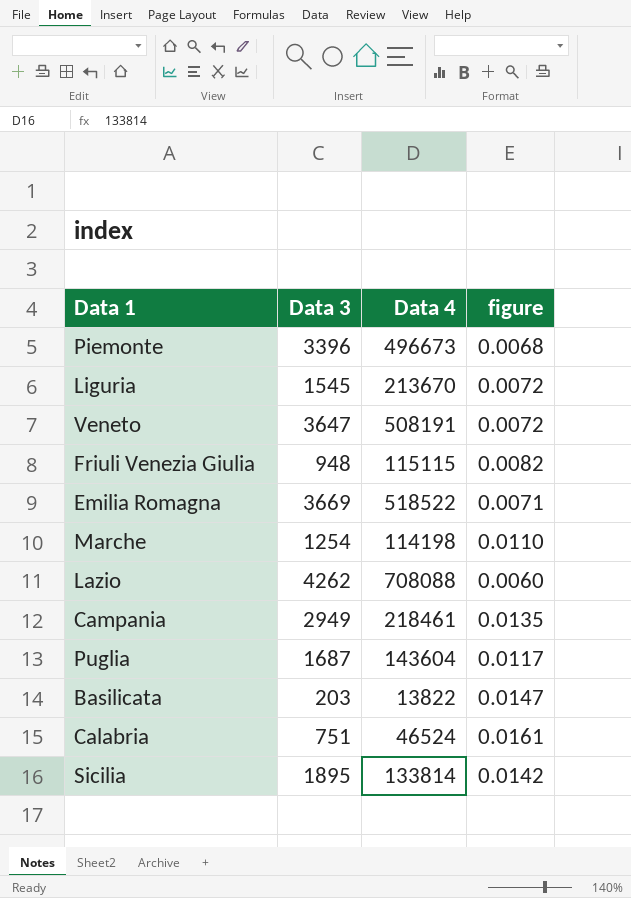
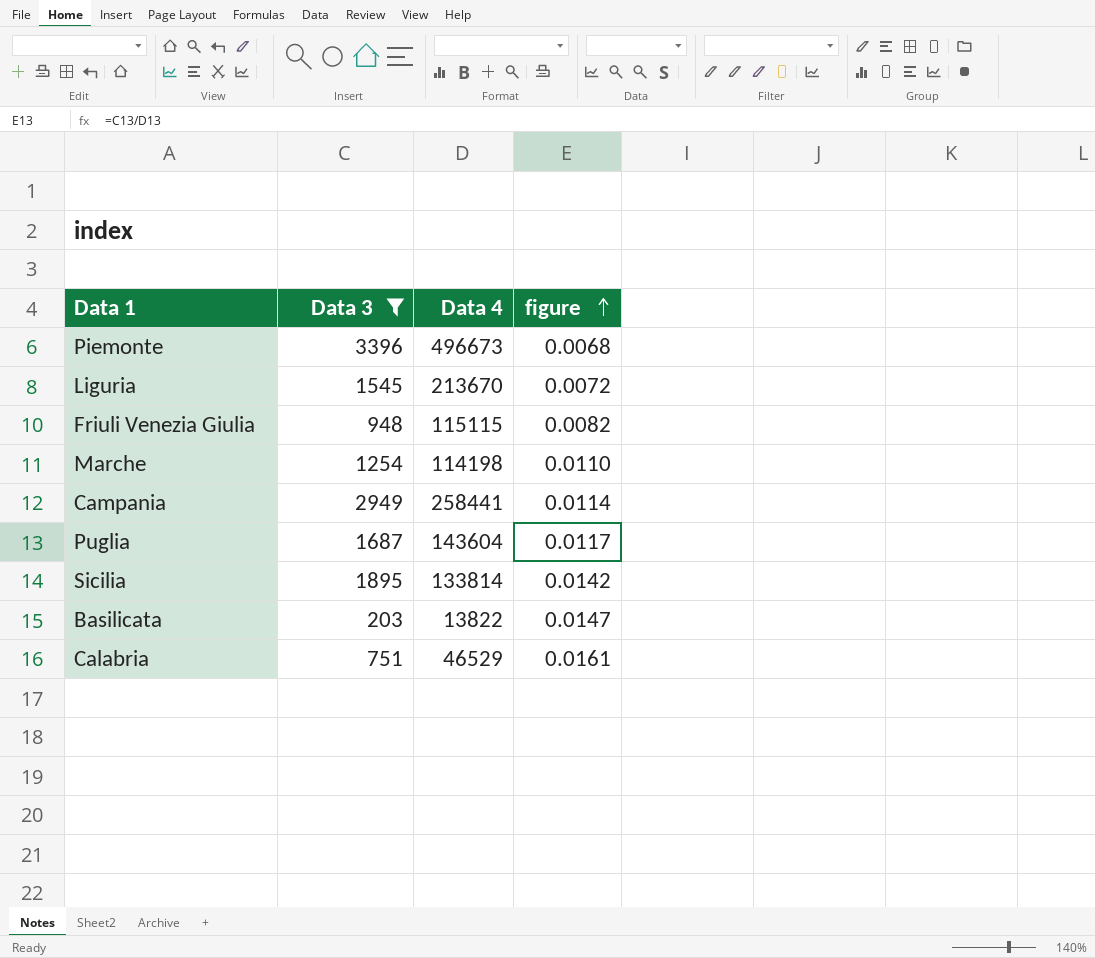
filter: none -> Data 3 <= 3396
row order: none -> figure ascending
Campania | Data 4: 218461 -> 258441
Campania | figure: 0.0135 -> 0.0114
Calabria | Data 4: 46524 -> 46529

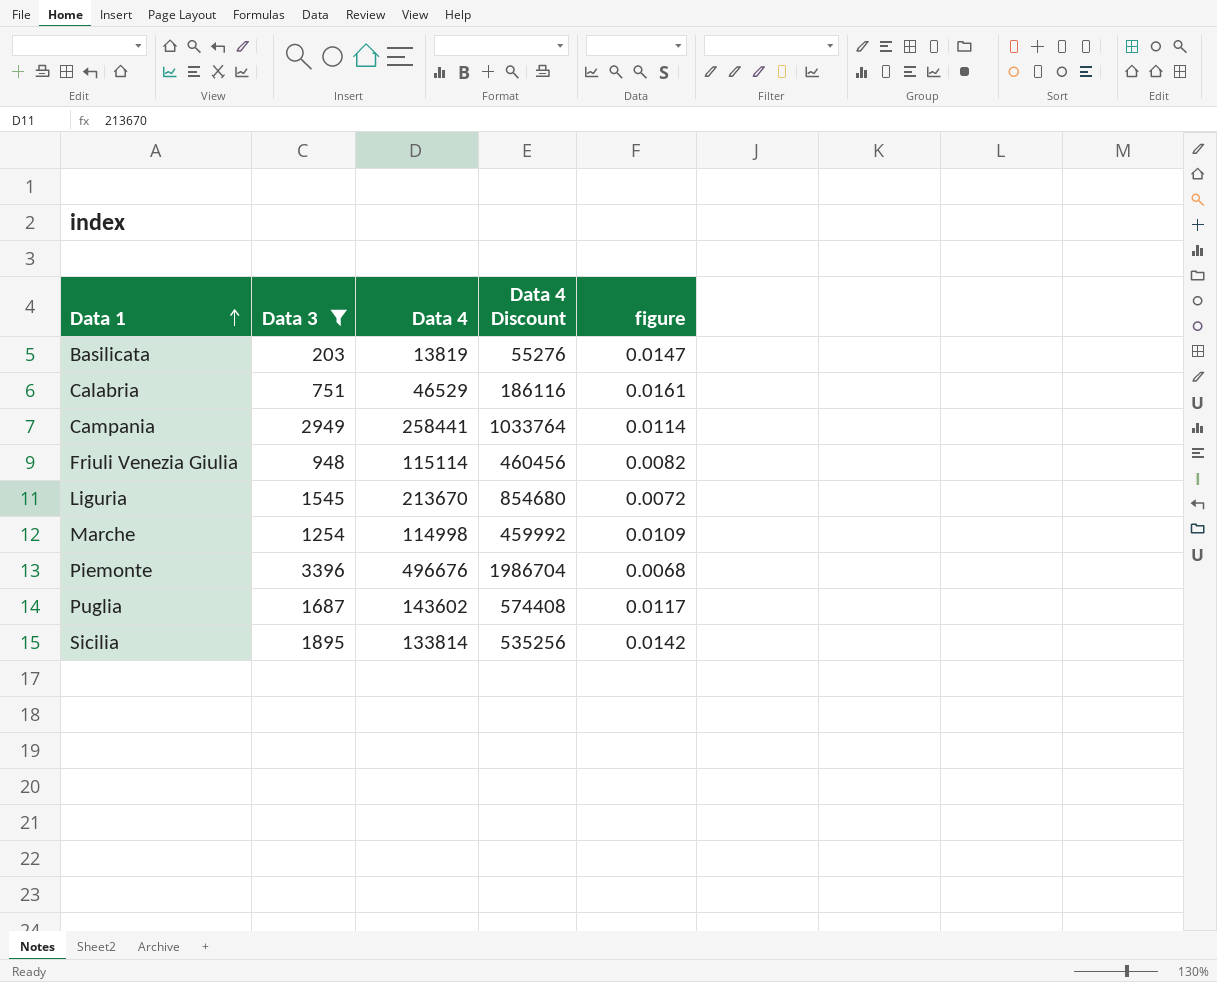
row order: figure ascending -> Data 1 ascending
column Data 4 Discount | formula: none -> [Data 4] * 4
Basilicata | Data 4: 13822 -> 13819
Friuli Venezia Giulia | Data 4: 115115 -> 115114
Marche | Data 4: 114198 -> 114998
Marche | figure: 0.0110 -> 0.0109
Piemonte | Data 4: 496673 -> 496676
Puglia | Data 4: 143604 -> 143602

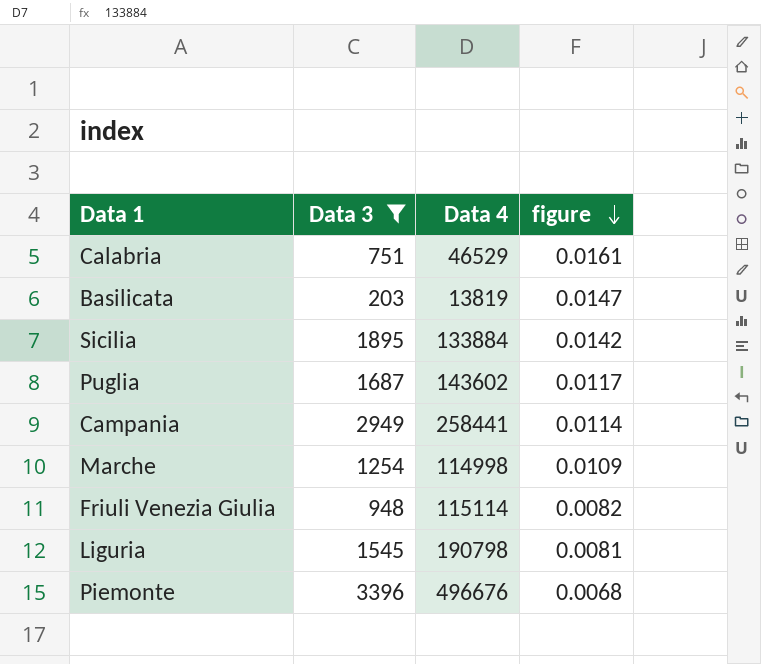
row order: Data 1 ascending -> figure descending
column Data 4 Discount | formula: [Data 4] * 4 -> none
Sicilia | Data 4: 133814 -> 133884
Liguria | Data 4: 213670 -> 190798
Liguria | figure: 0.0072 -> 0.0081

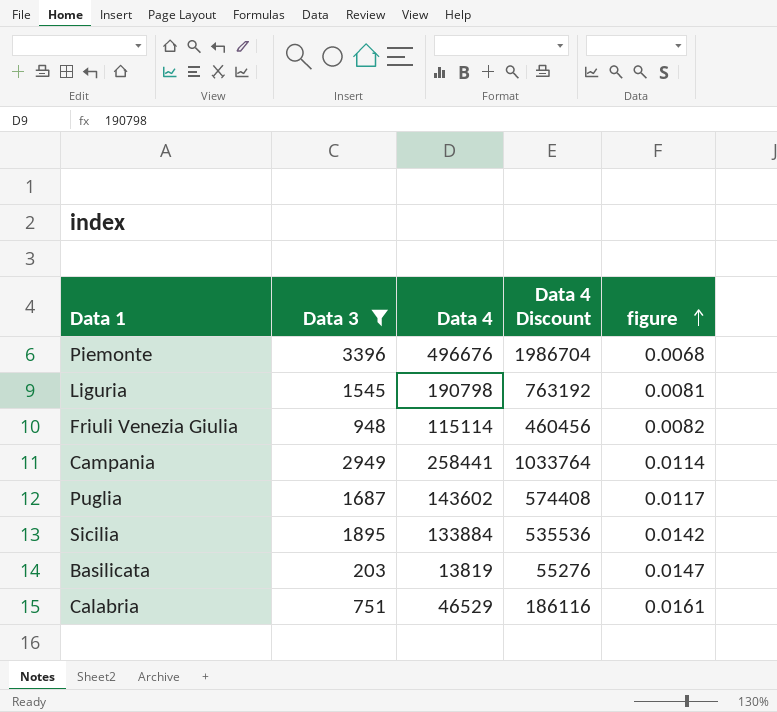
row order: figure descending -> figure ascending
column Data 4 Discount | formula: none -> [Data 4] * 4
row Marche: 1254 | 114998 | 0.0109 -> none

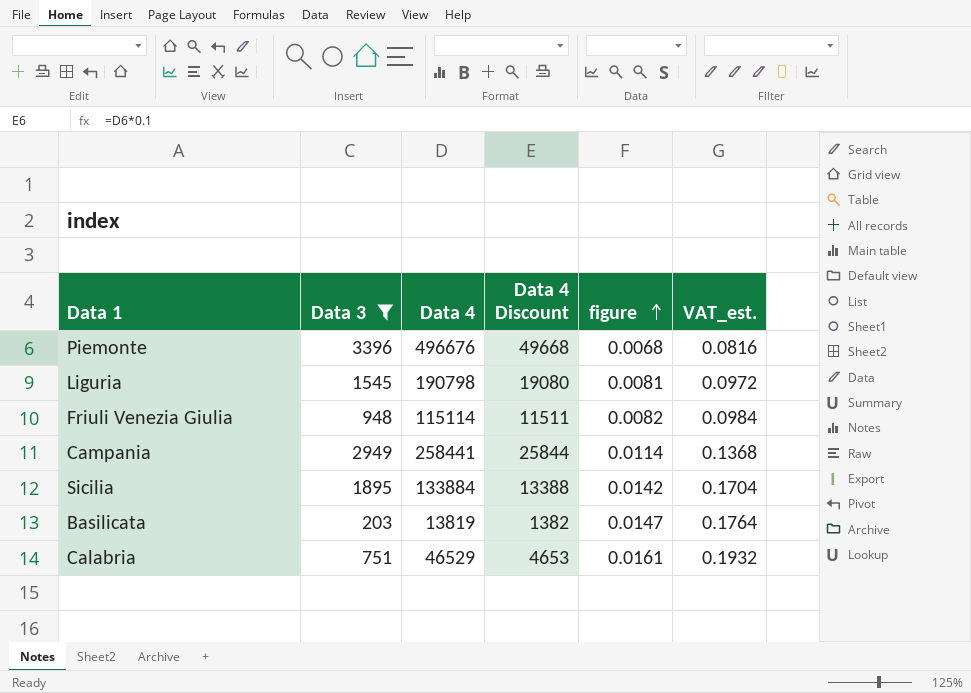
column Data 4 Discount | formula: [Data 4] * 4 -> [Data 4] * 0.1
column VAT_est. | formula: none -> [figure] * 12
row Puglia: 1687 | 143602 | 574408 | 0.0117 -> none

